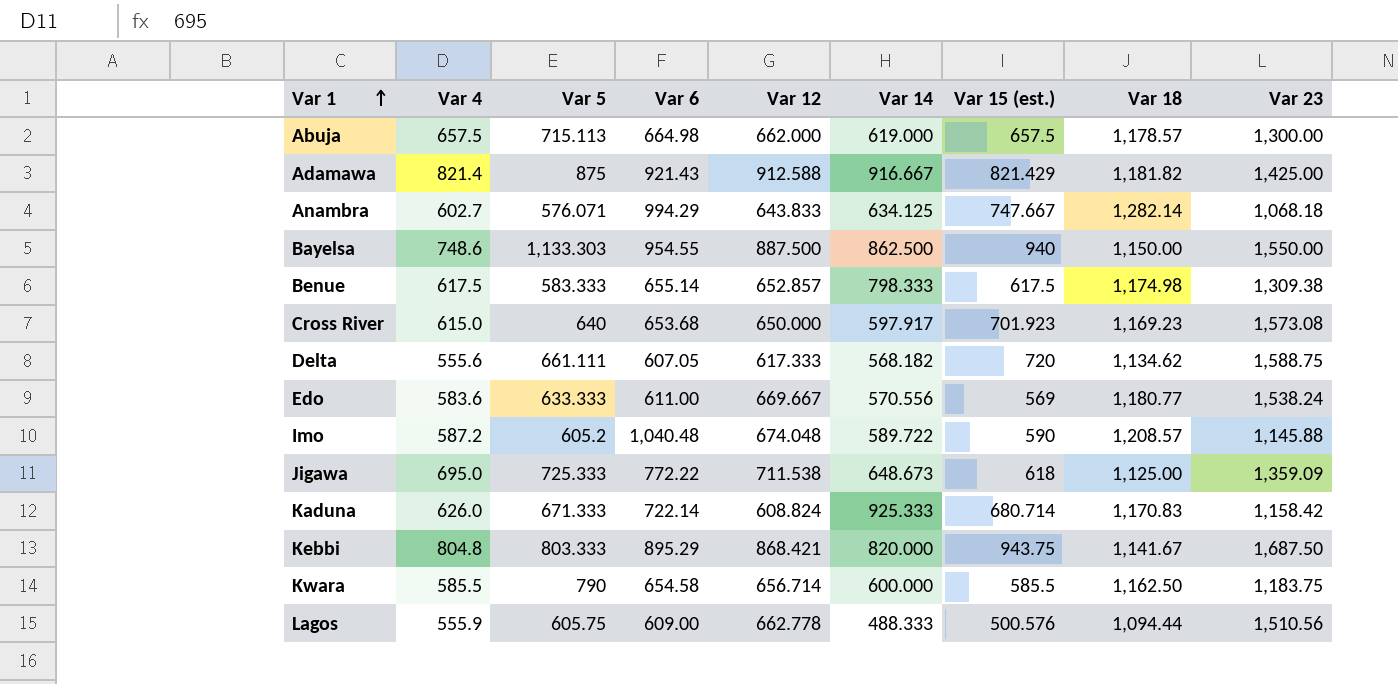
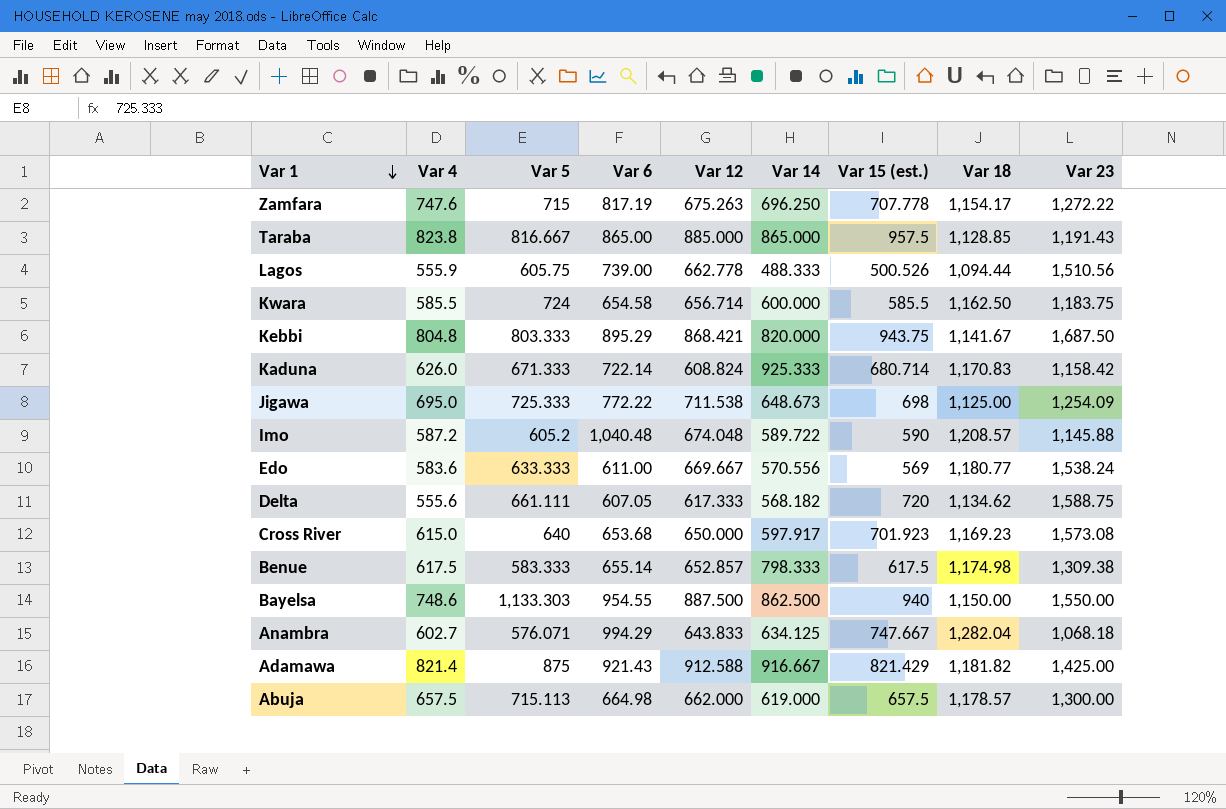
row order: Var 1 ascending -> Var 1 descending
row Zamfara: none -> 747.6 | 715 | 817.19 | 675.263 | 696.250 | 707.778 | 1,154.17 | 1,272.22
row Taraba: none -> 823.8 | 816.667 | 865.00 | 885.000 | 865.000 | 957.5 | 1,128.85 | 1,191.43
Lagos | Var 6: 609.00 -> 739.00
Lagos | Var 15 (est.): 500.576 -> 500.526
Kwara | Var 5: 790 -> 724
Jigawa | Var 15 (est.): 618 -> 698
Jigawa | Var 23: 1,359.09 -> 1,254.09
Anambra | Var 18: 1,282.14 -> 1,282.04

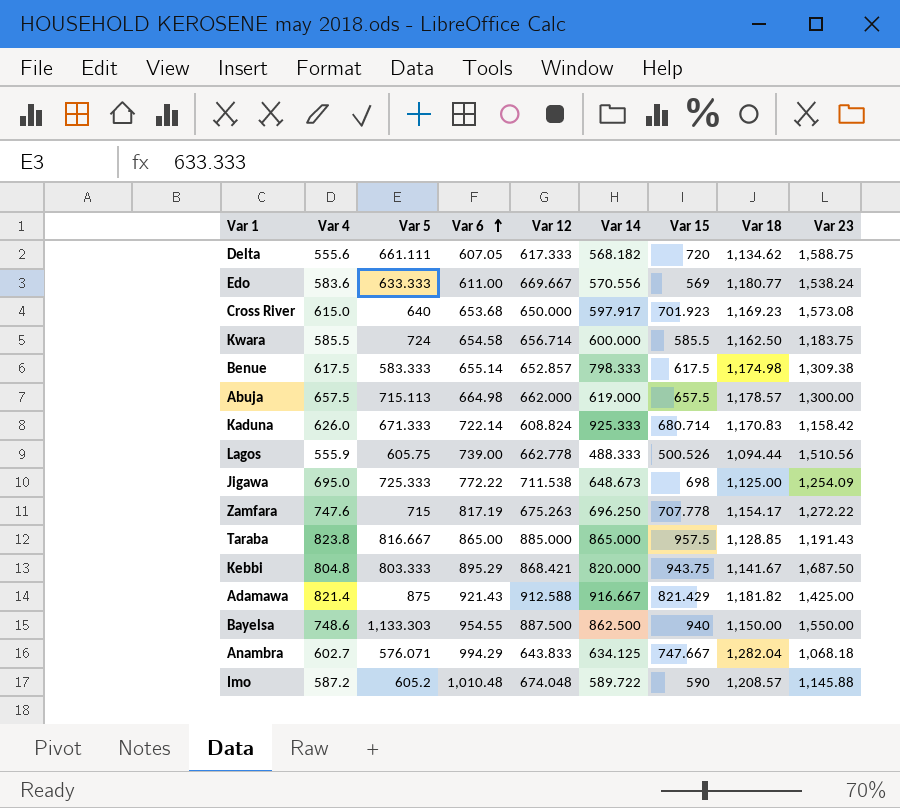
row order: Var 1 descending -> Var 6 ascending
column name: Var 15 (est.) -> Var 15
Imo | Var 6: 1,040.48 -> 1,010.48

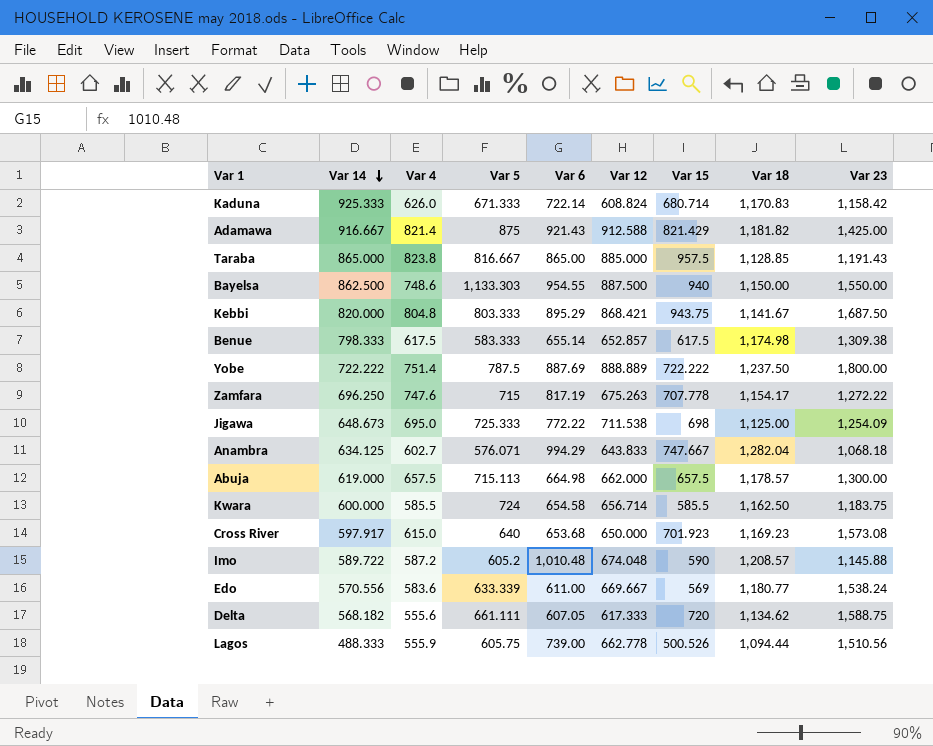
row order: Var 6 ascending -> Var 14 descending
column Var 14 | position: 6 -> 2
row Yobe: none -> 722.222 | 751.4 | 787.5 | 887.69 | 888.889 | 722.222 | 1,237.50 | 1,800.00
Edo | Var 5: 633.333 -> 633.339

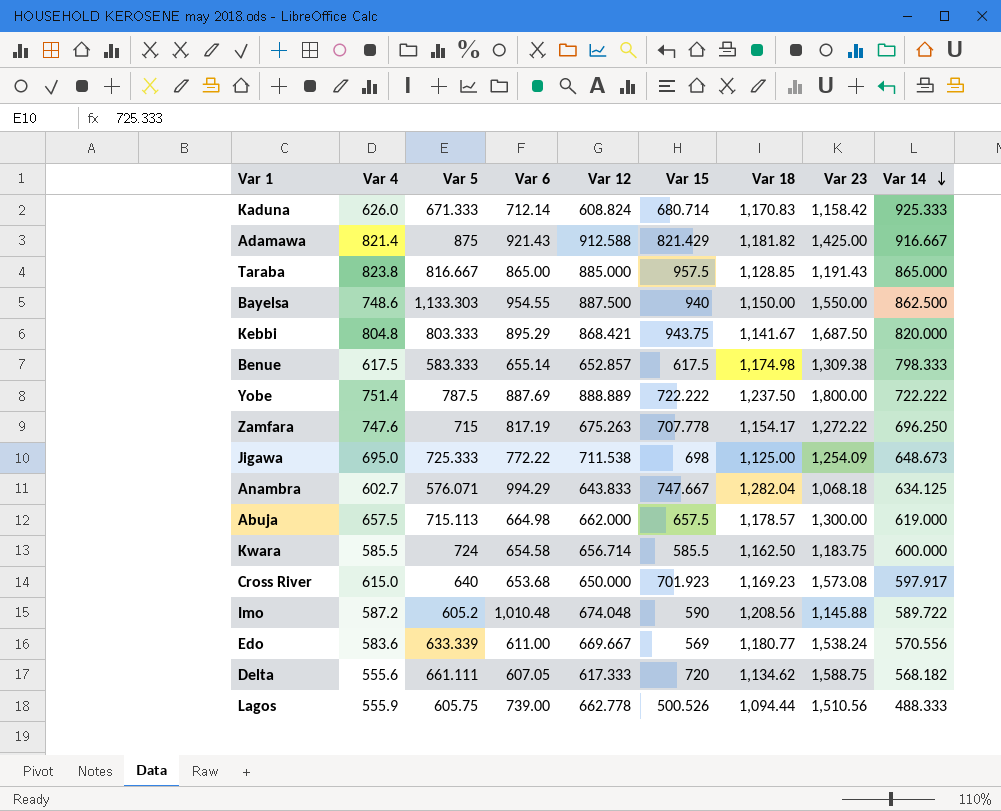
column Var 14 | position: 2 -> 9
Kaduna | Var 6: 722.14 -> 712.14
Imo | Var 18: 1,208.57 -> 1,208.56

